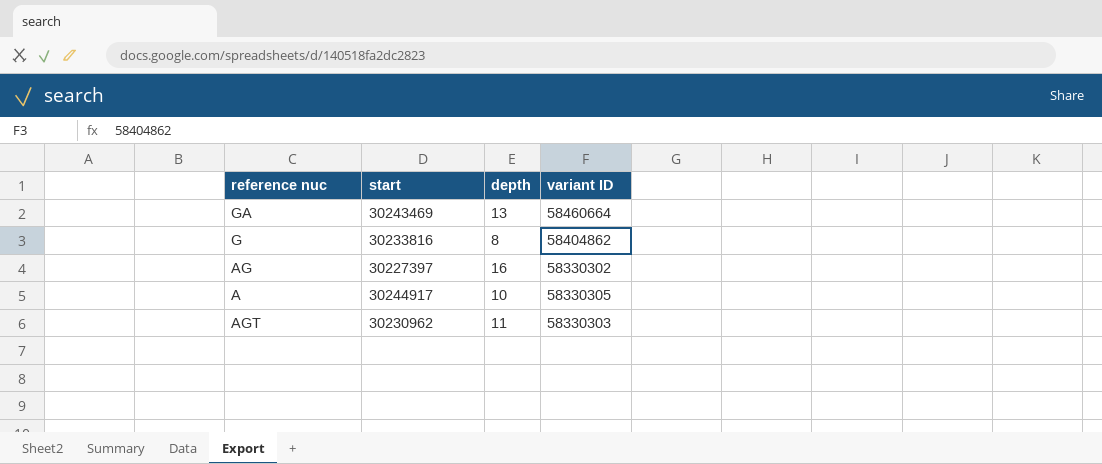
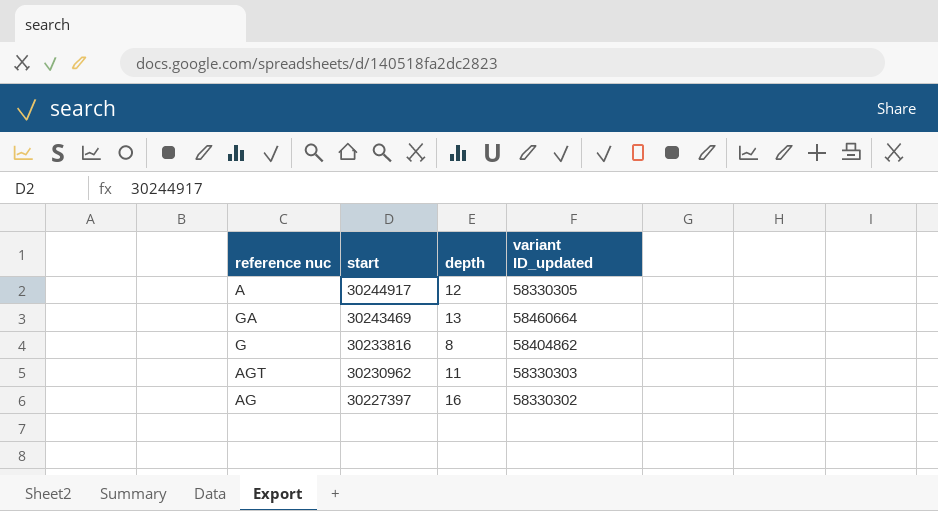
row order: none -> start descending
column name: variant ID -> variant ID_updated
A | depth: 10 -> 12

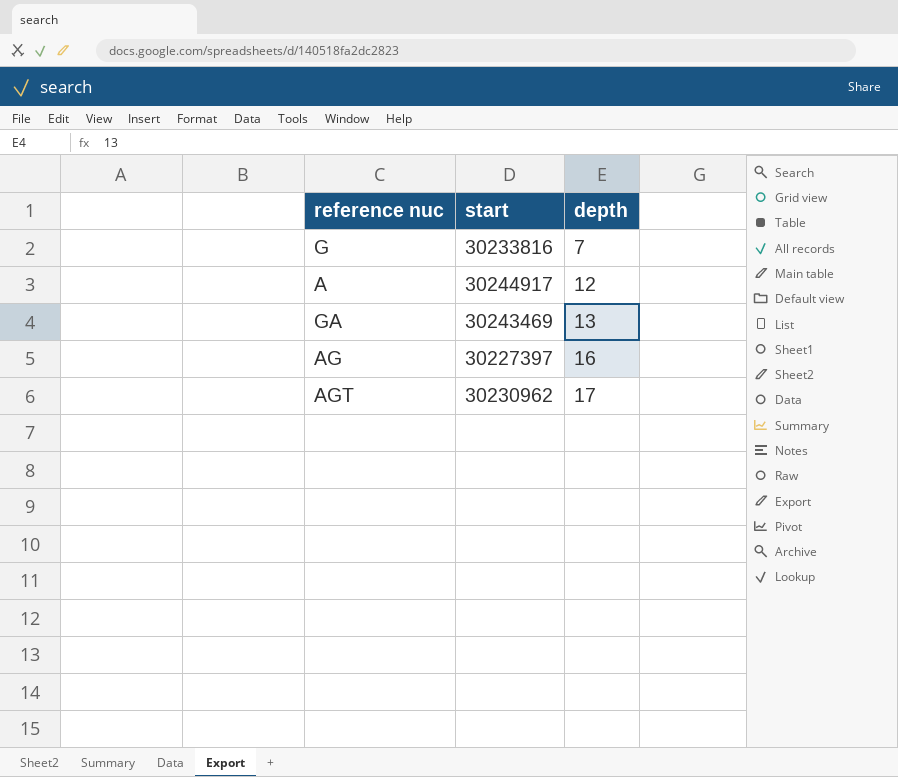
row order: start descending -> depth ascending
column variant ID_updated | position: 4 -> none
G | depth: 8 -> 7
AGT | depth: 11 -> 17

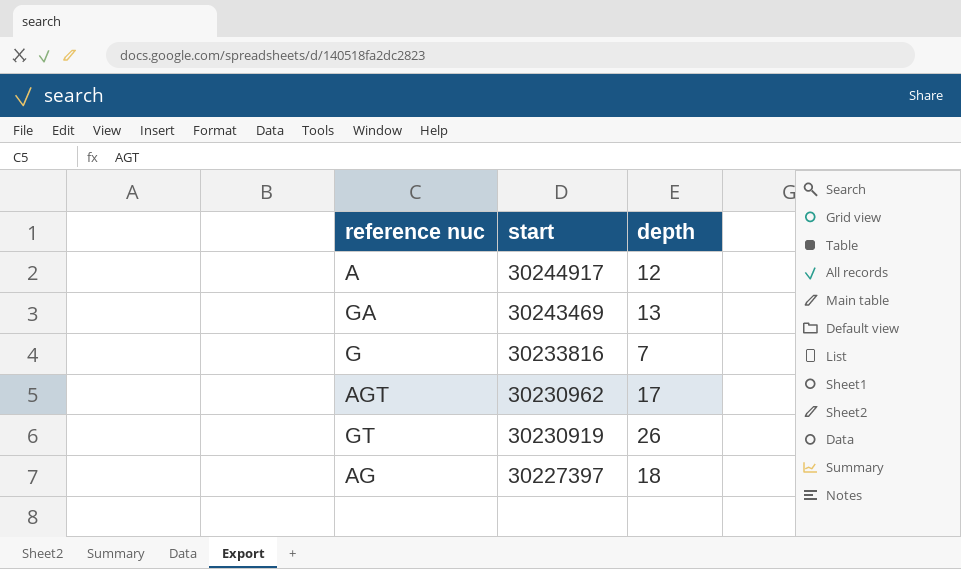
row order: depth ascending -> start descending
row GT: none -> 30230919 | 26
AG | depth: 16 -> 18

